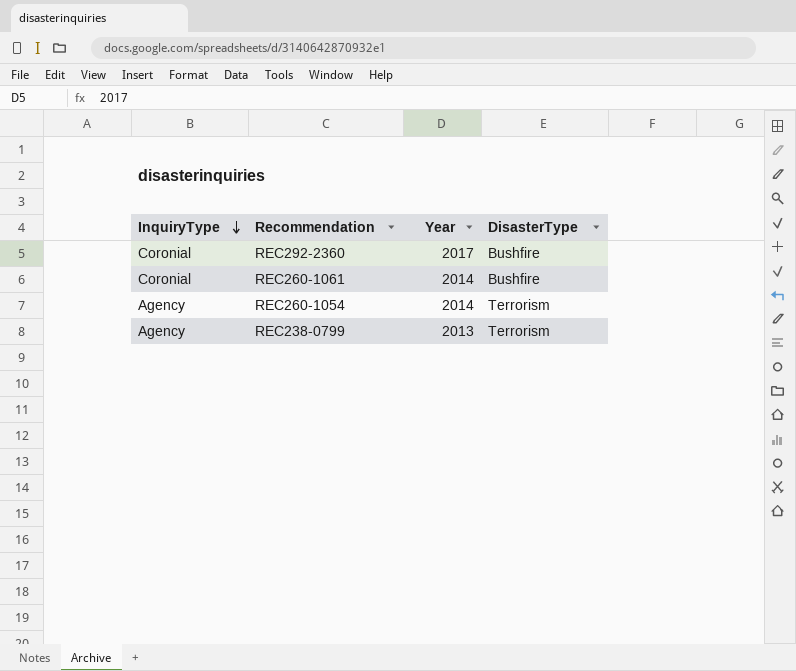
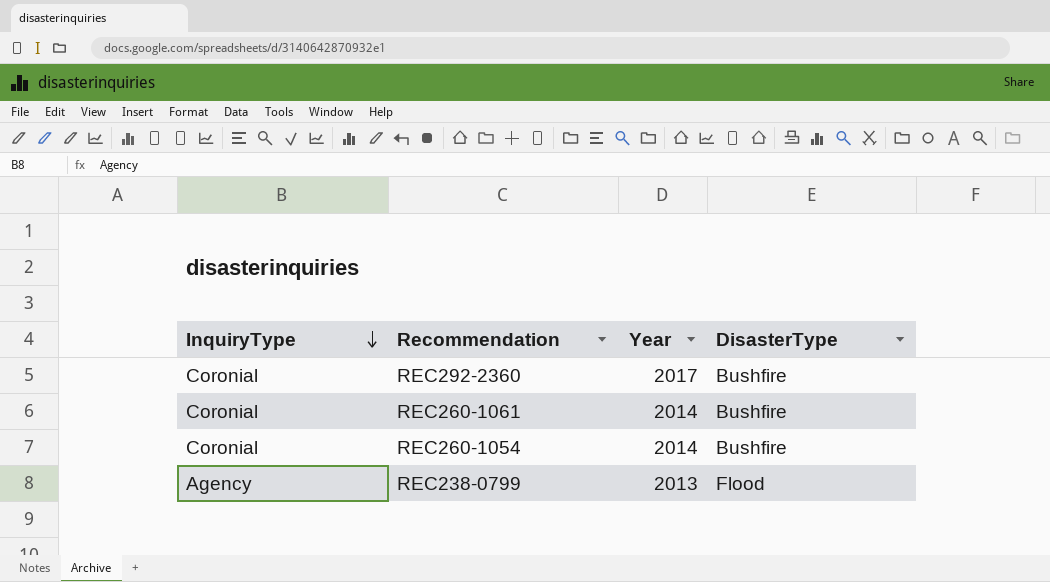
REC260-1054 | InquiryType: Agency -> Coronial
REC260-1054 | DisasterType: Terrorism -> Bushfire
REC238-0799 | DisasterType: Terrorism -> Flood

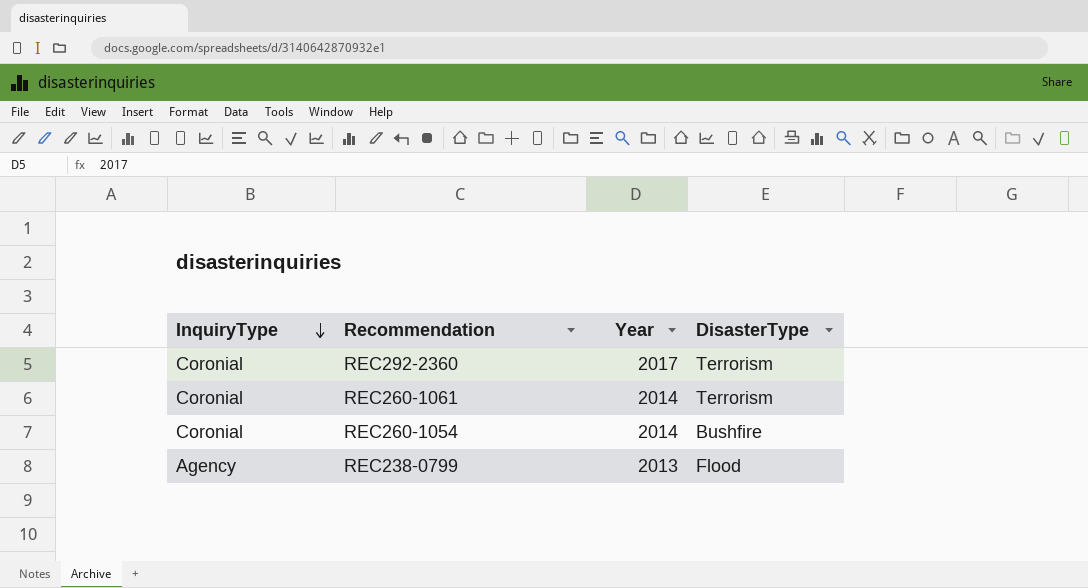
REC292-2360 | DisasterType: Bushfire -> Terrorism
REC260-1061 | DisasterType: Bushfire -> Terrorism

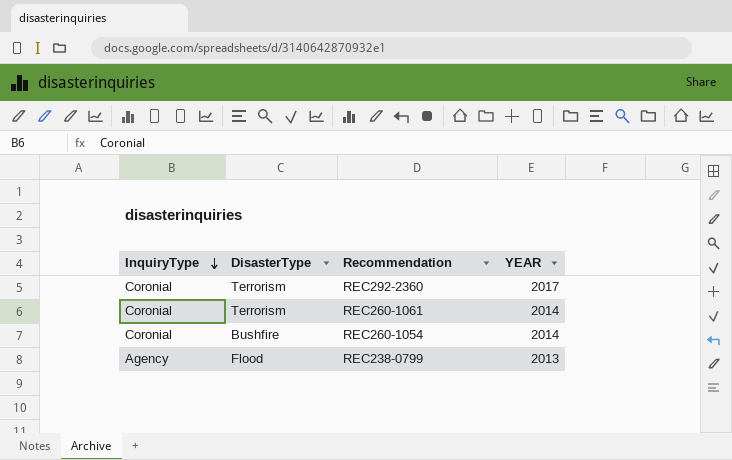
column DisasterType | position: 4 -> 2
column name: Year -> YEAR

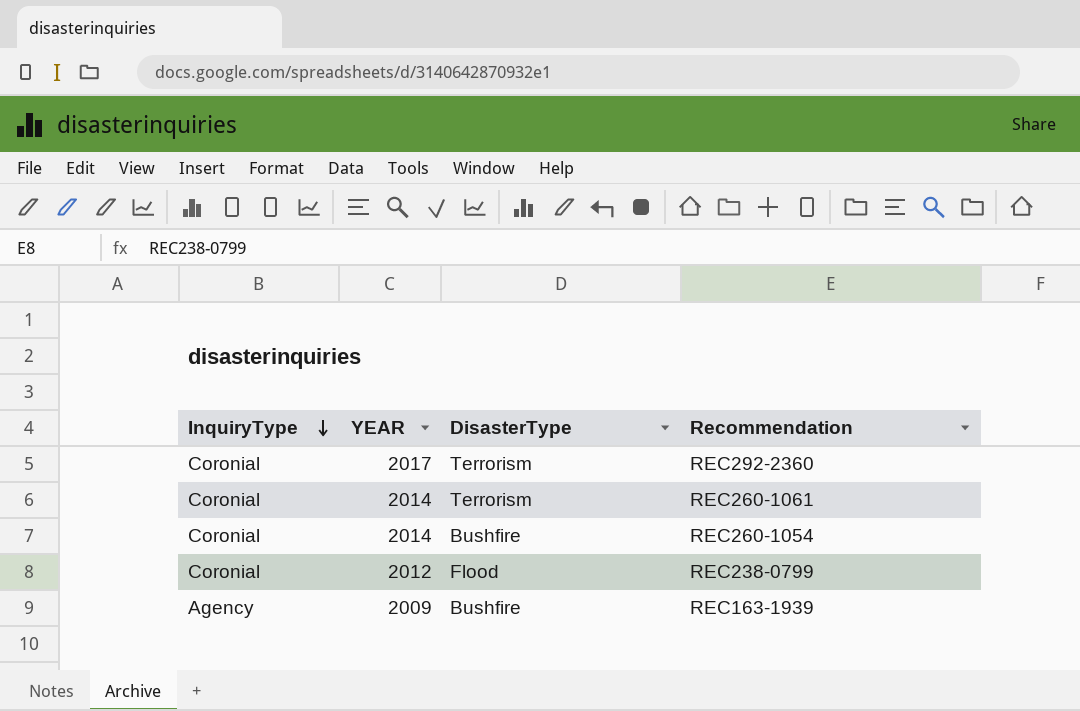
column YEAR | position: 4 -> 2
REC238-0799 | InquiryType: Agency -> Coronial
REC238-0799 | YEAR: 2013 -> 2012
row REC163-1939: none -> Agency | 2009 | Bushfire

